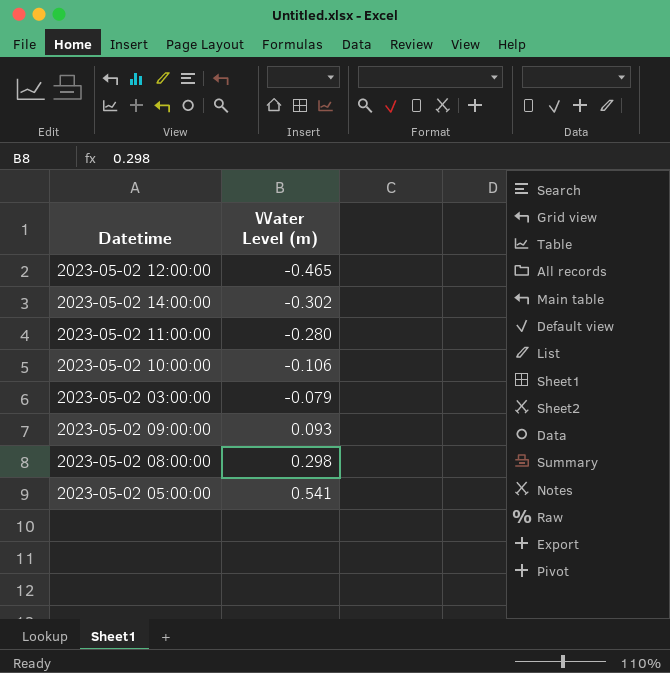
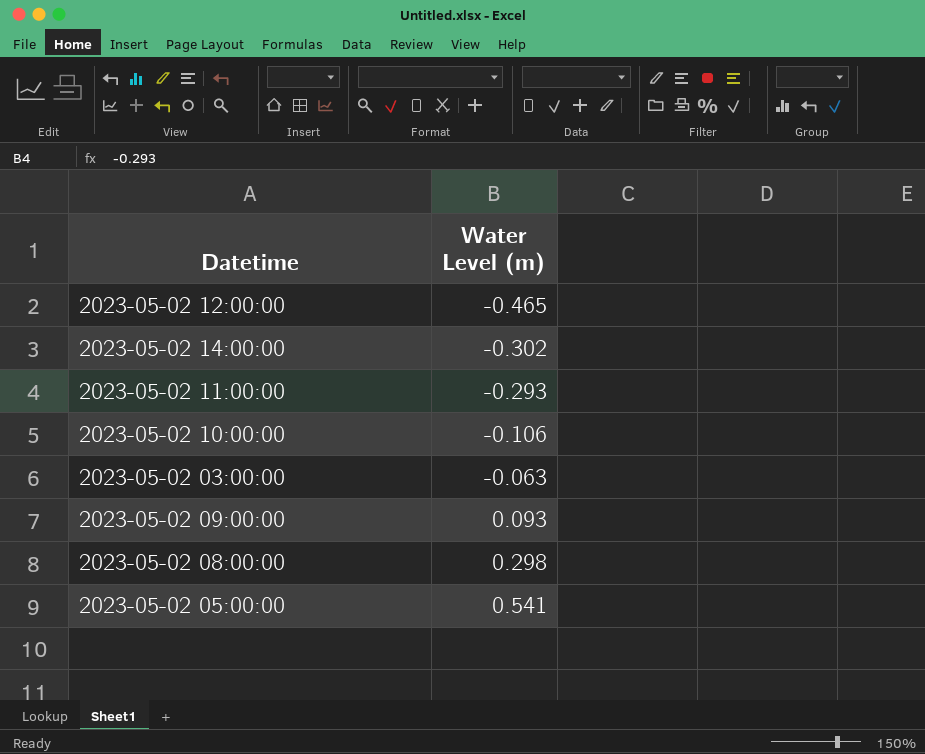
2023-05-02 11:00:00 | Water Level (m): -0.280 -> -0.293
2023-05-02 03:00:00 | Water Level (m): -0.079 -> -0.063

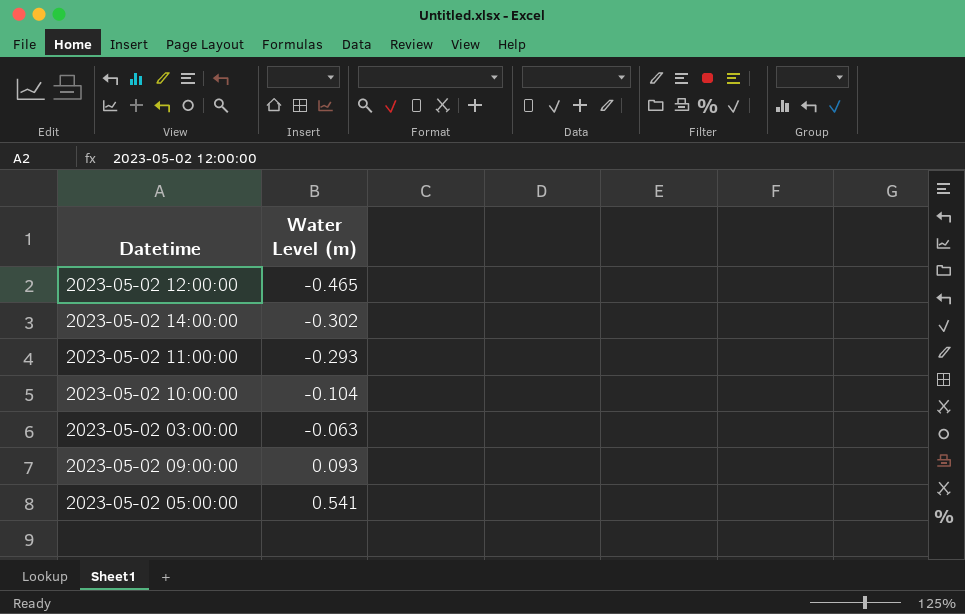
row 2023-05-02 08:00:00: 0.298 -> none
2023-05-02 10:00:00 | Water Level (m): -0.106 -> -0.104

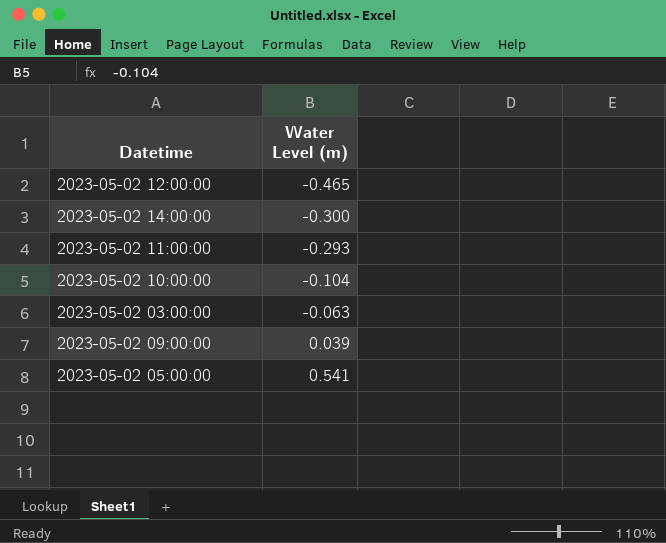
2023-05-02 14:00:00 | Water Level (m): -0.302 -> -0.300
2023-05-02 09:00:00 | Water Level (m): 0.093 -> 0.039

